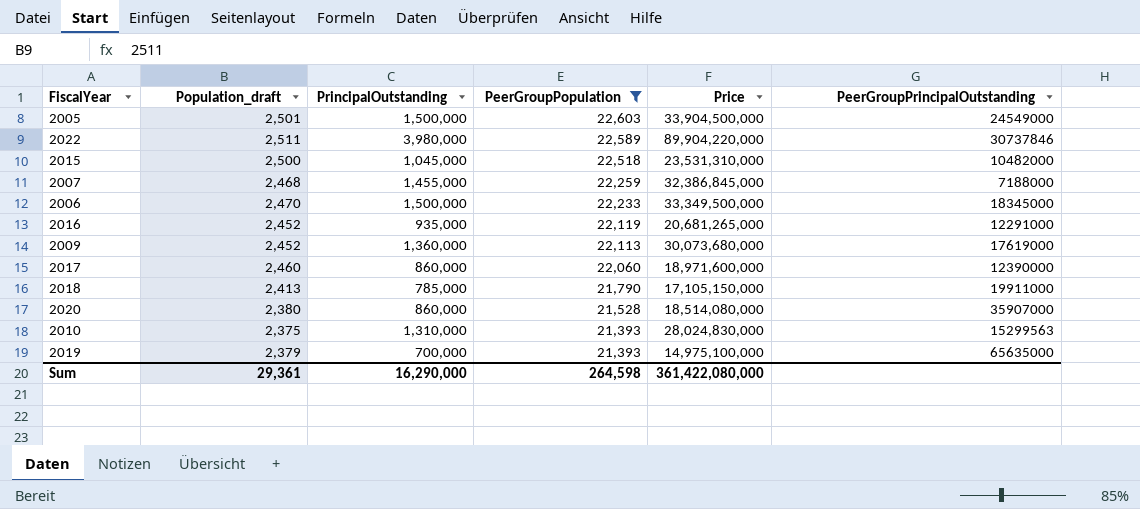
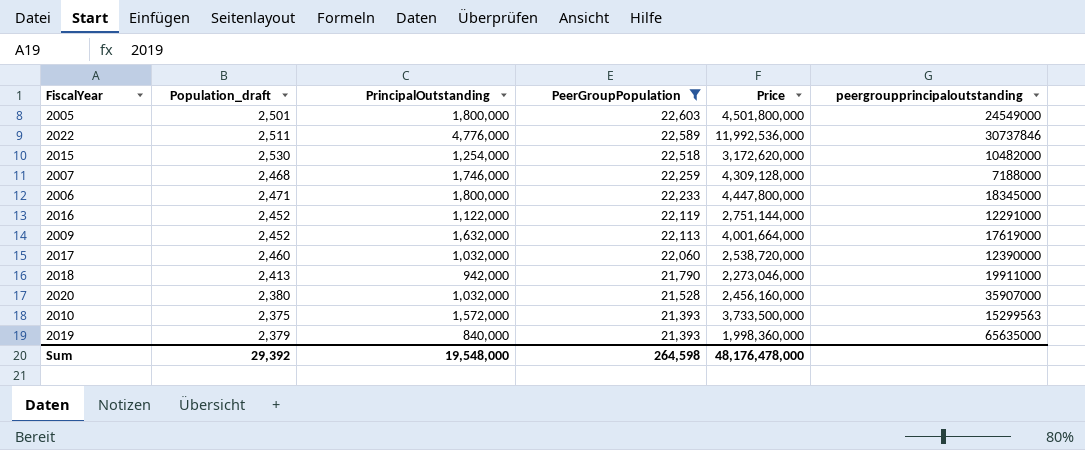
column Price | formula: [PrincipalOutstanding] * [PeerGroupPopulation] -> [Population_draft] * [PrincipalOutstanding]
column name: PeerGroupPrincipalOutstanding -> peergroupprincipaloutstanding
2005 | PrincipalOutstanding: 1,500,000 -> 1,800,000
2022 | PrincipalOutstanding: 3,980,000 -> 4,776,000
2015 | Population_draft: 2,500 -> 2,530
2015 | PrincipalOutstanding: 1,045,000 -> 1,254,000
2007 | PrincipalOutstanding: 1,455,000 -> 1,746,000
2006 | Population_draft: 2,470 -> 2,471
2006 | PrincipalOutstanding: 1,500,000 -> 1,800,000
2016 | PrincipalOutstanding: 935,000 -> 1,122,000
2009 | PrincipalOutstanding: 1,360,000 -> 1,632,000
2017 | PrincipalOutstanding: 860,000 -> 1,032,000
2018 | PrincipalOutstanding: 785,000 -> 942,000
2020 | PrincipalOutstanding: 860,000 -> 1,032,000
2010 | PrincipalOutstanding: 1,310,000 -> 1,572,000
2019 | PrincipalOutstanding: 700,000 -> 840,000
Sum | Population_draft: 29,361 -> 29,392
Sum | PrincipalOutstanding: 16,290,000 -> 19,548,000
Sum | Price: 361,422,080,000 -> 48,176,478,000

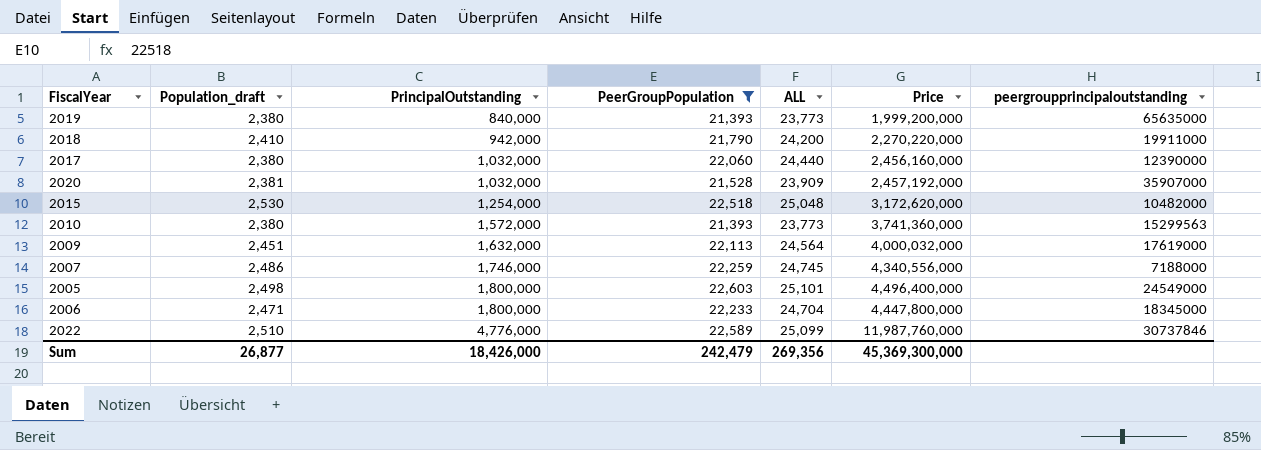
row order: PeerGroupPopulation descending -> PrincipalOutstanding ascending
column ALL | formula: none -> [Population_draft] + [PeerGroupPopulation]
row 2016: 2,452 | 1,122,000 | 22,119 | 2,751,144,000 | 12291000 -> none
2019 | Population_draft: 2,379 -> 2,380
2019 | Price: 1,998,360,000 -> 1,999,200,000
2018 | Population_draft: 2,413 -> 2,410
2018 | Price: 2,273,046,000 -> 2,270,220,000
2017 | Population_draft: 2,460 -> 2,380
2017 | Price: 2,538,720,000 -> 2,456,160,000
2020 | Population_draft: 2,380 -> 2,381
2020 | Price: 2,456,160,000 -> 2,457,192,000
2010 | Population_draft: 2,375 -> 2,380
2010 | Price: 3,733,500,000 -> 3,741,360,000
2009 | Population_draft: 2,452 -> 2,451
2009 | Price: 4,001,664,000 -> 4,000,032,000
2007 | Population_draft: 2,468 -> 2,486
2007 | Price: 4,309,128,000 -> 4,340,556,000
2005 | Population_draft: 2,501 -> 2,498
2005 | Price: 4,501,800,000 -> 4,496,400,000
2022 | Population_draft: 2,511 -> 2,510
2022 | Price: 11,992,536,000 -> 11,987,760,000
Sum | Population_draft: 29,392 -> 26,877
Sum | PrincipalOutstanding: 19,548,000 -> 18,426,000
Sum | PeerGroupPopulation: 264,598 -> 242,479
Sum | Price: 48,176,478,000 -> 45,369,300,000

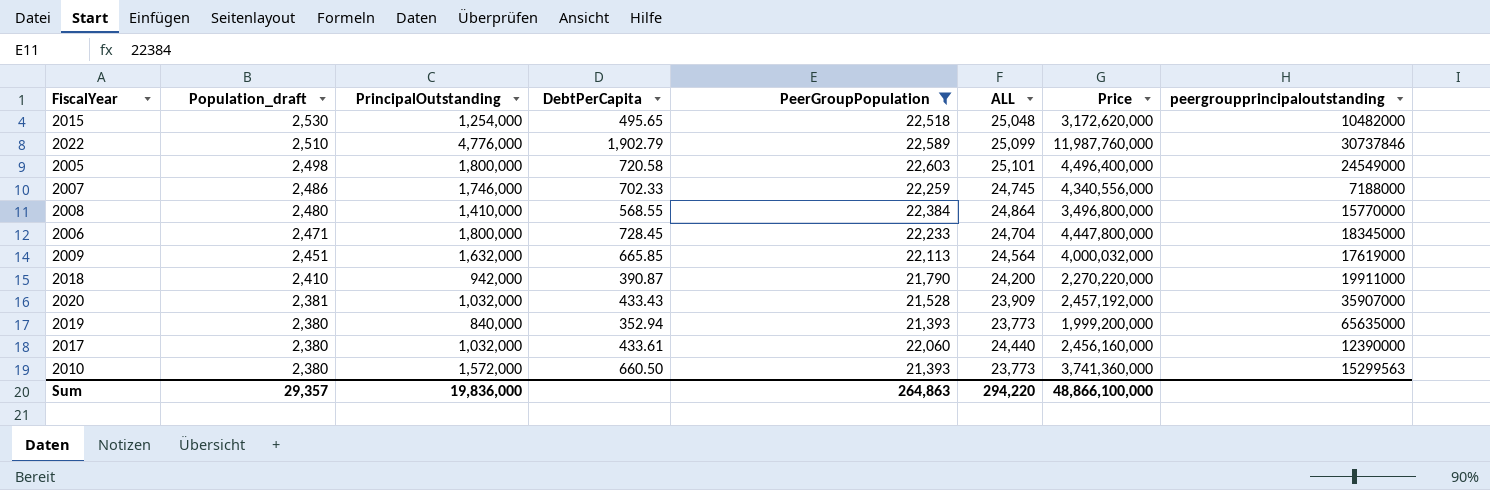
row order: PrincipalOutstanding ascending -> Population_draft descending
column DebtPerCapita | formula: none -> [PrincipalOutstanding] / [Population_draft]
row 2008: none -> 2,480 | 1,410,000 | 568.55 | 22,384 | 24,864 | 3,496,800,000 | 15770000
Sum | Population_draft: 26,877 -> 29,357
Sum | PrincipalOutstanding: 18,426,000 -> 19,836,000
Sum | PeerGroupPopulation: 242,479 -> 264,863
Sum | ALL: 269,356 -> 294,220
Sum | Price: 45,369,300,000 -> 48,866,100,000

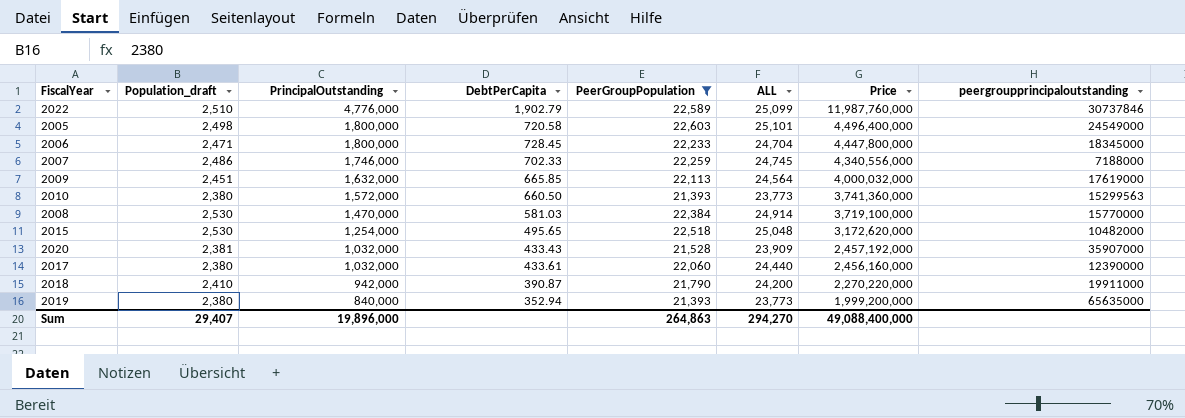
row order: Population_draft descending -> PrincipalOutstanding descending
2008 | Population_draft: 2,480 -> 2,530
2008 | PrincipalOutstanding: 1,410,000 -> 1,470,000
2008 | DebtPerCapita: 568.55 -> 581.03
2008 | ALL: 24,864 -> 24,914
2008 | Price: 3,496,800,000 -> 3,719,100,000
Sum | Population_draft: 29,357 -> 29,407
Sum | PrincipalOutstanding: 19,836,000 -> 19,896,000
Sum | ALL: 294,220 -> 294,270
Sum | Price: 48,866,100,000 -> 49,088,400,000

